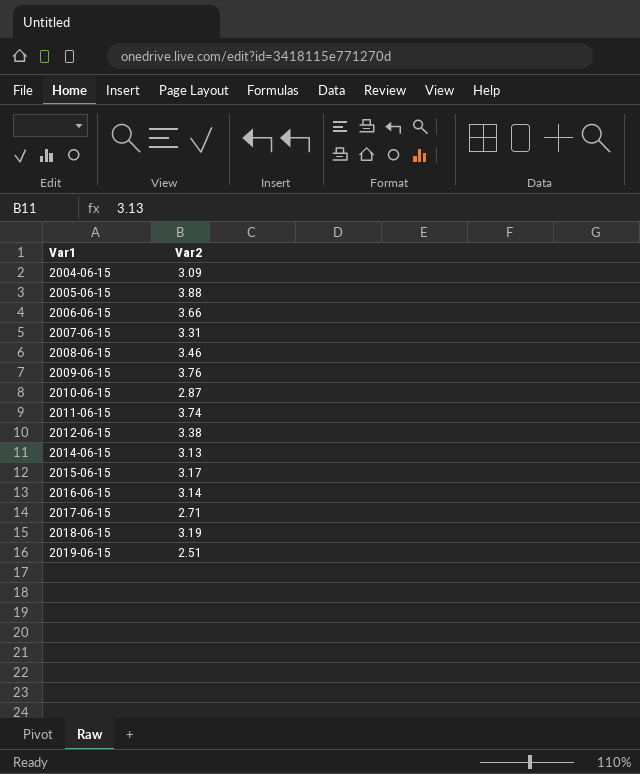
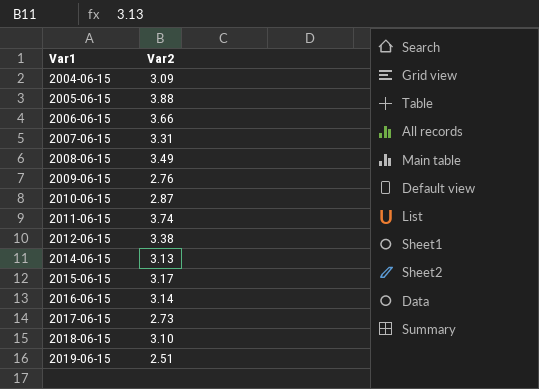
2008-06-15 | Var2: 3.46 -> 3.49
2009-06-15 | Var2: 3.76 -> 2.76
2017-06-15 | Var2: 2.71 -> 2.73
2018-06-15 | Var2: 3.19 -> 3.10

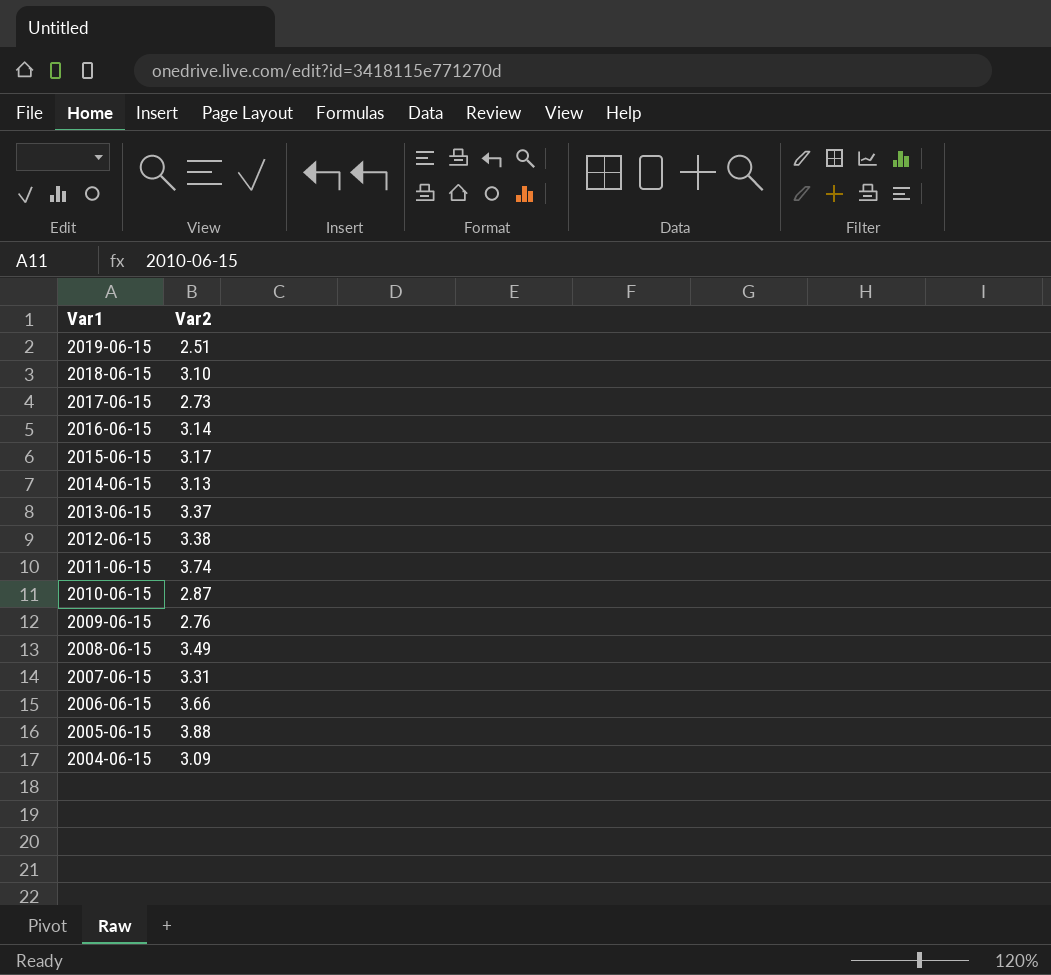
row order: Var1 ascending -> Var1 descending
row 2013-06-15: none -> 3.37

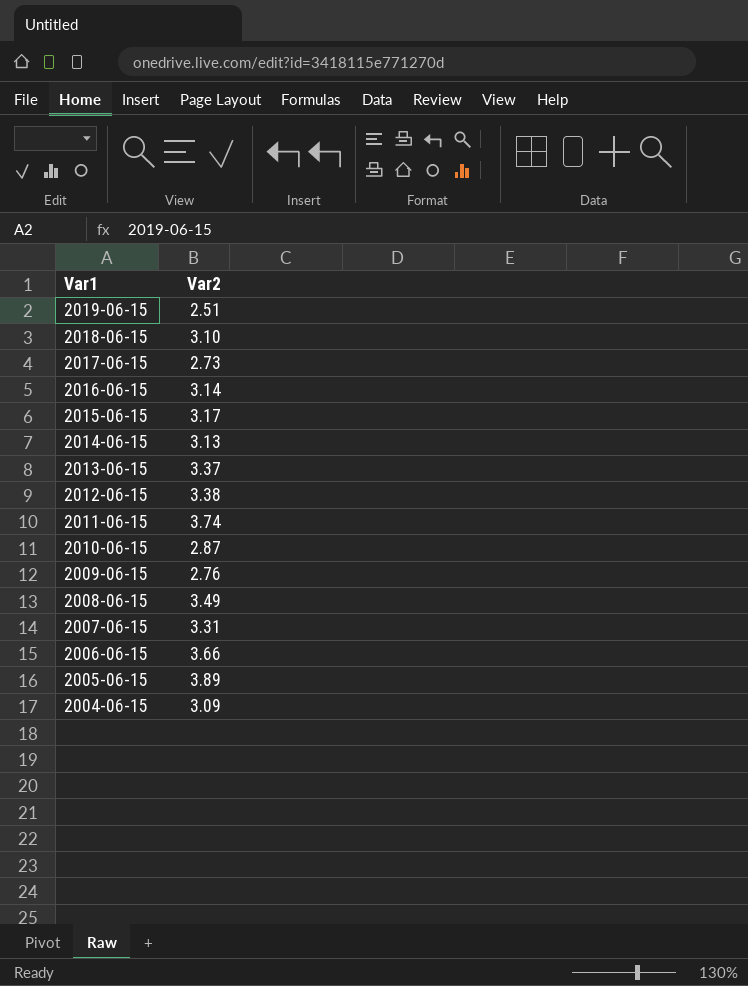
2005-06-15 | Var2: 3.88 -> 3.89

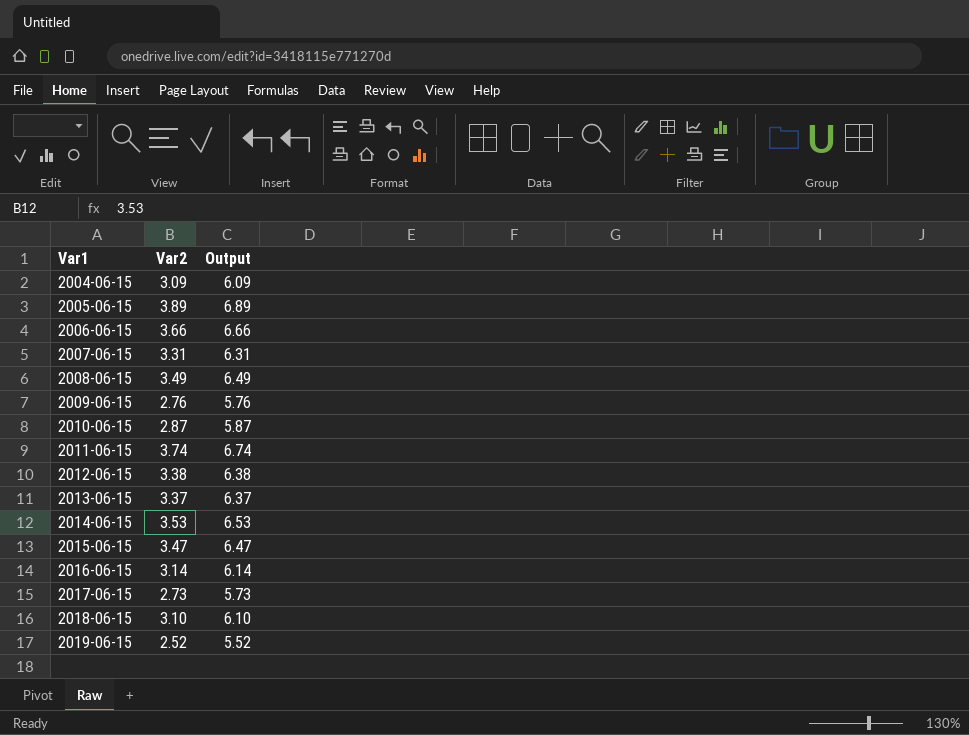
row order: Var1 descending -> Var1 ascending
column Output | formula: none -> [Var2] + 3
2014-06-15 | Var2: 3.13 -> 3.53
2015-06-15 | Var2: 3.17 -> 3.47
2019-06-15 | Var2: 2.51 -> 2.52

